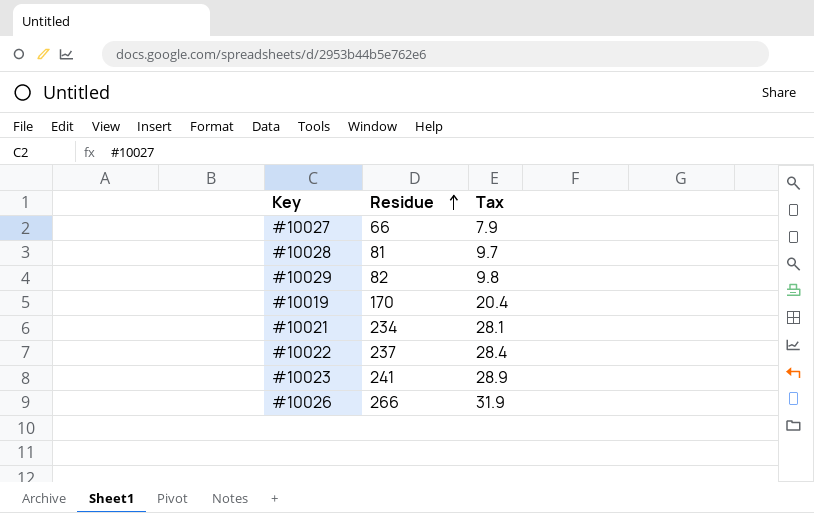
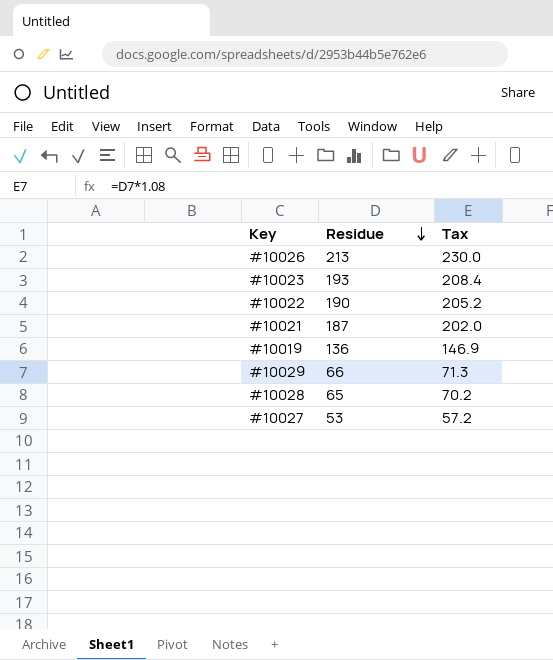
row order: Residue ascending -> Residue descending
column Tax | formula: [Residue] * 0.12 -> [Residue] * 1.08
#10026 | Residue: 266 -> 213
#10023 | Residue: 241 -> 193
#10022 | Residue: 237 -> 190
#10021 | Residue: 234 -> 187
#10019 | Residue: 170 -> 136
#10029 | Residue: 82 -> 66
#10028 | Residue: 81 -> 65
#10027 | Residue: 66 -> 53

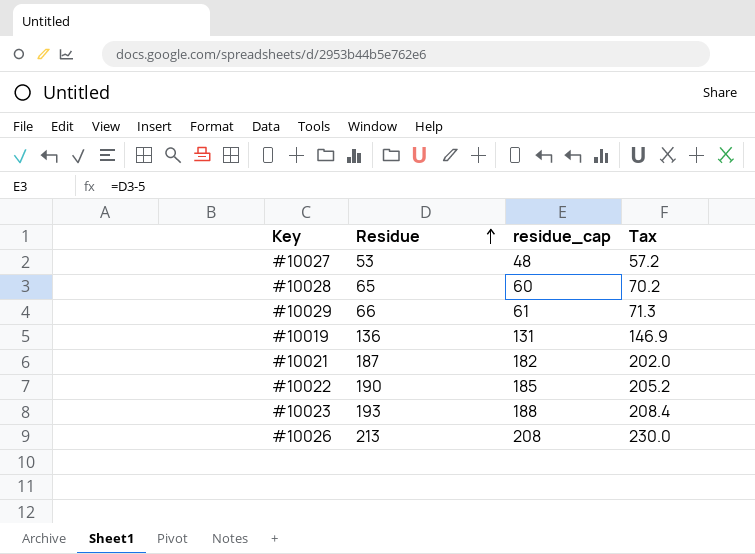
row order: Residue descending -> Residue ascending
column residue_cap | formula: none -> [Residue] - 5

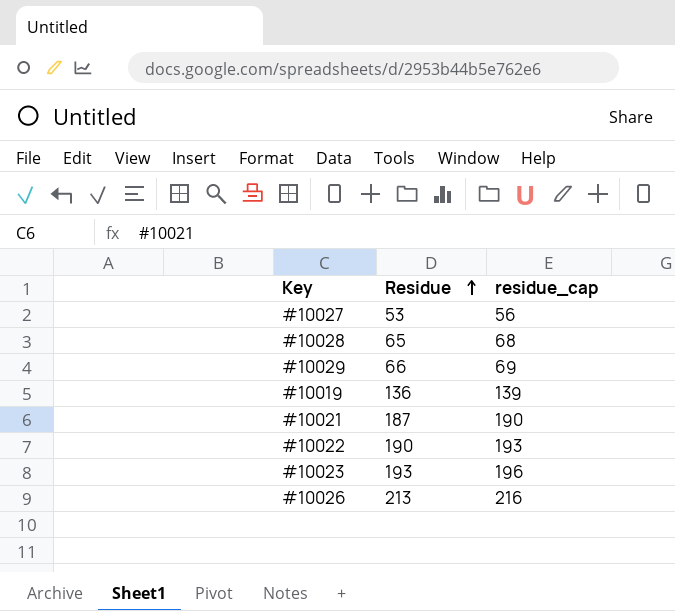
column Tax | formula: [Residue] * 1.08 -> none
column residue_cap | formula: [Residue] - 5 -> [Residue] + 3

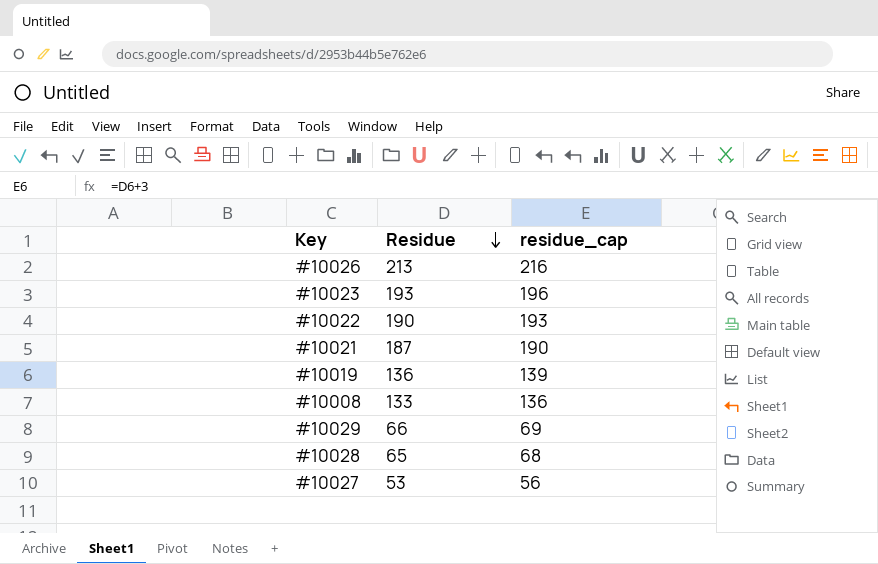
row order: Residue ascending -> Residue descending
row #10008: none -> 133 | 136

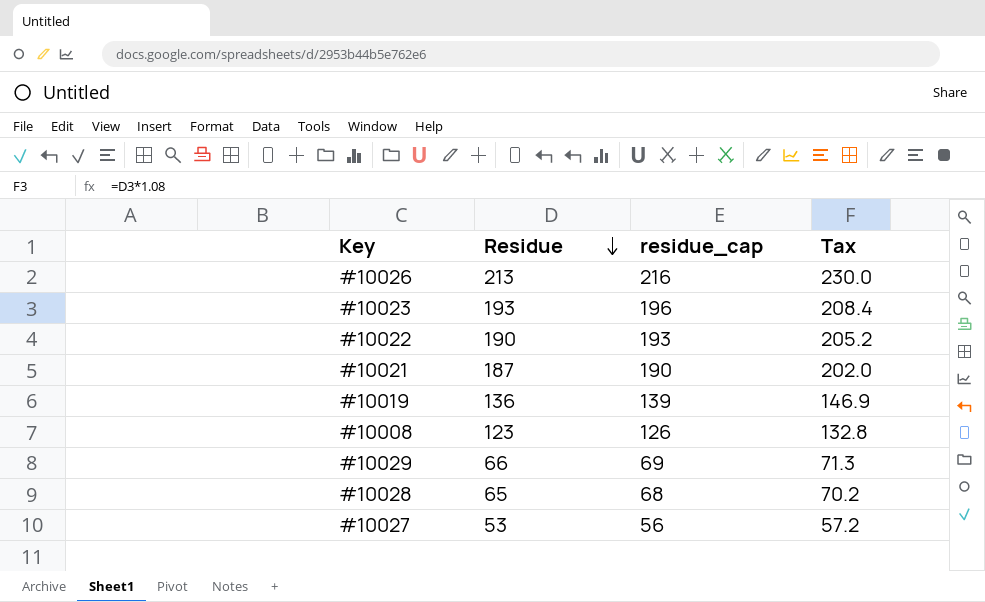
column Tax | formula: none -> [Residue] * 1.08
#10008 | Residue: 133 -> 123
#10008 | residue_cap: 136 -> 126

